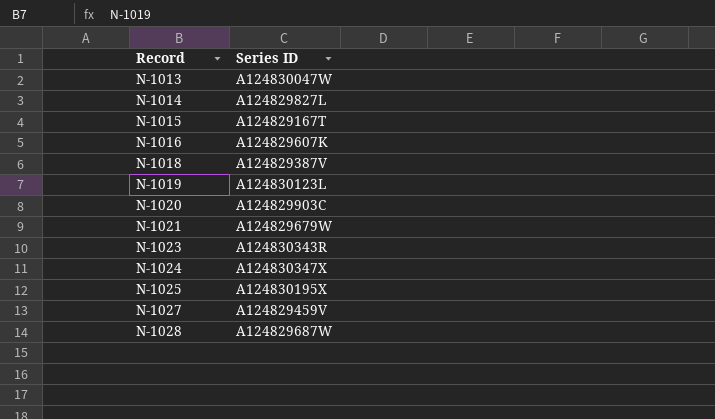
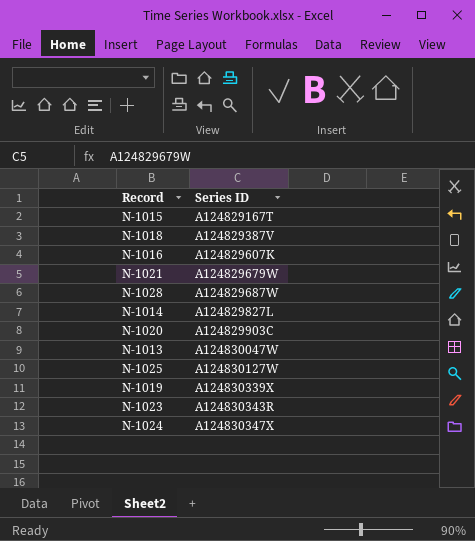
row order: Record ascending -> Series ID ascending
row N-1027: A124829459V -> none
N-1025 | Series ID: A124830195X -> A124830127W
N-1019 | Series ID: A124830123L -> A124830339X

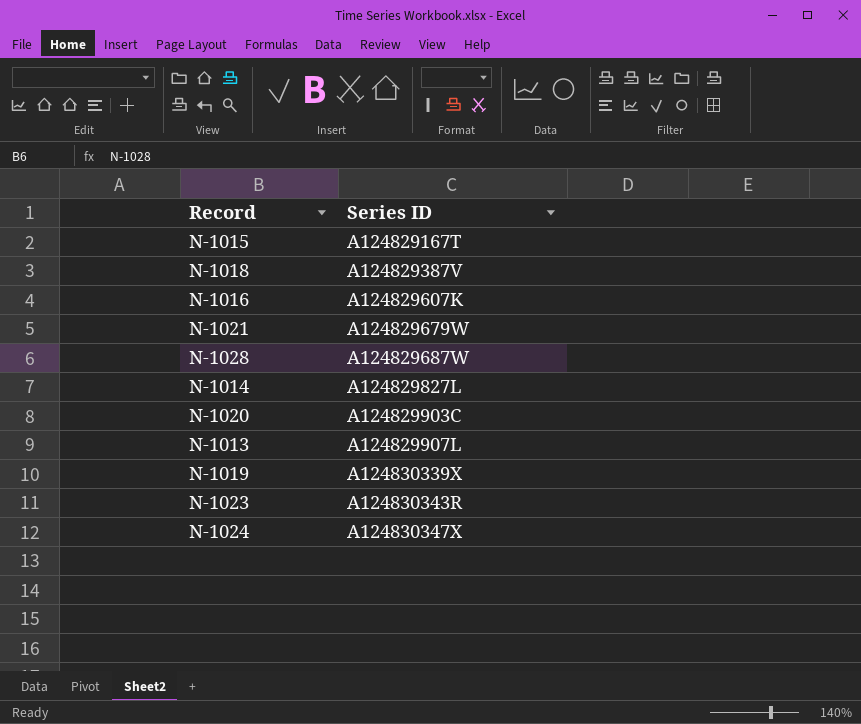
row N-1025: A124830127W -> none
N-1013 | Series ID: A124830047W -> A124829907L

